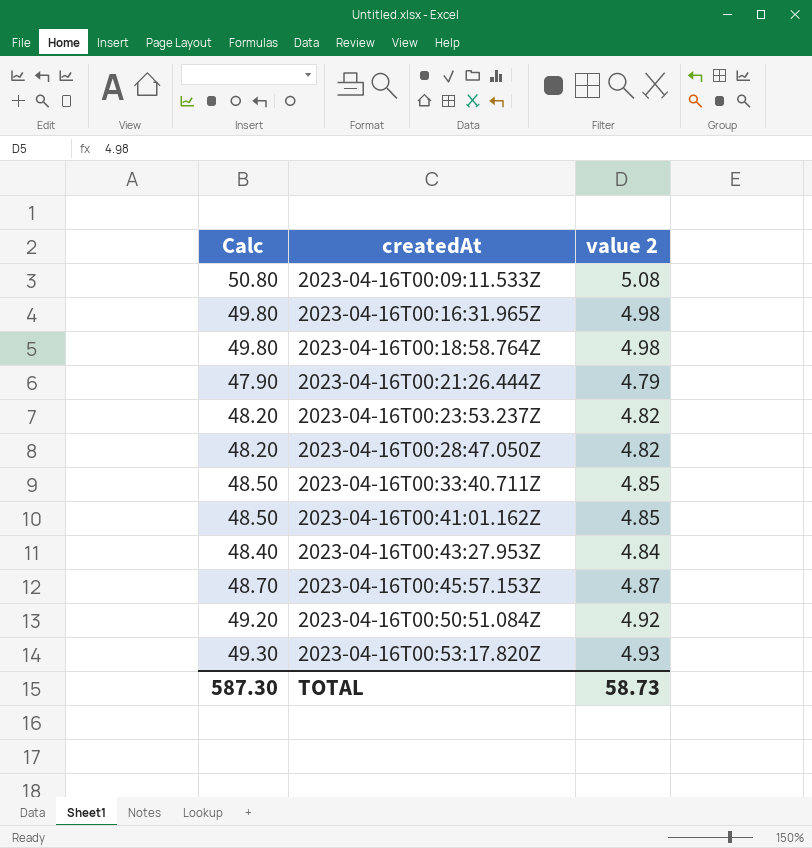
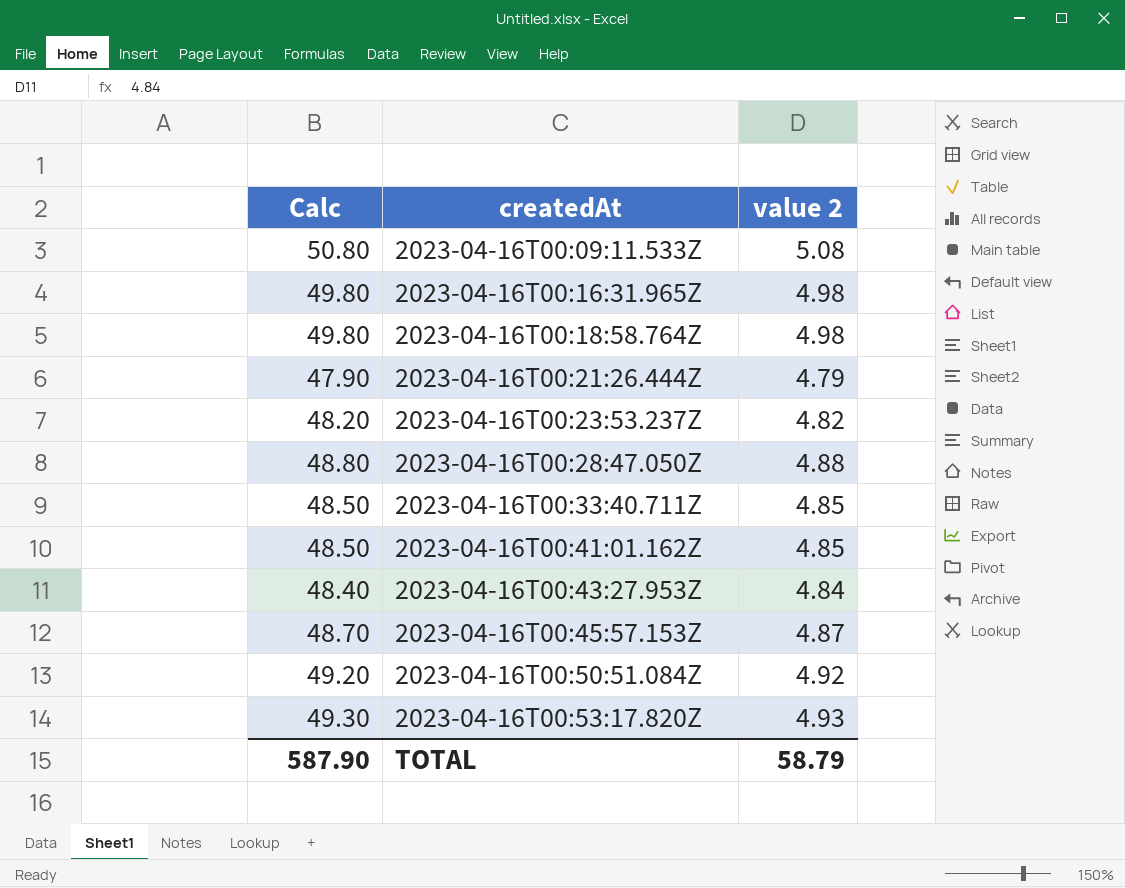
2023-04-16T00:28:47.050Z | Calc: 48.20 -> 48.80
2023-04-16T00:28:47.050Z | value 2: 4.82 -> 4.88
TOTAL | Calc: 587.30 -> 587.90
TOTAL | value 2: 58.73 -> 58.79

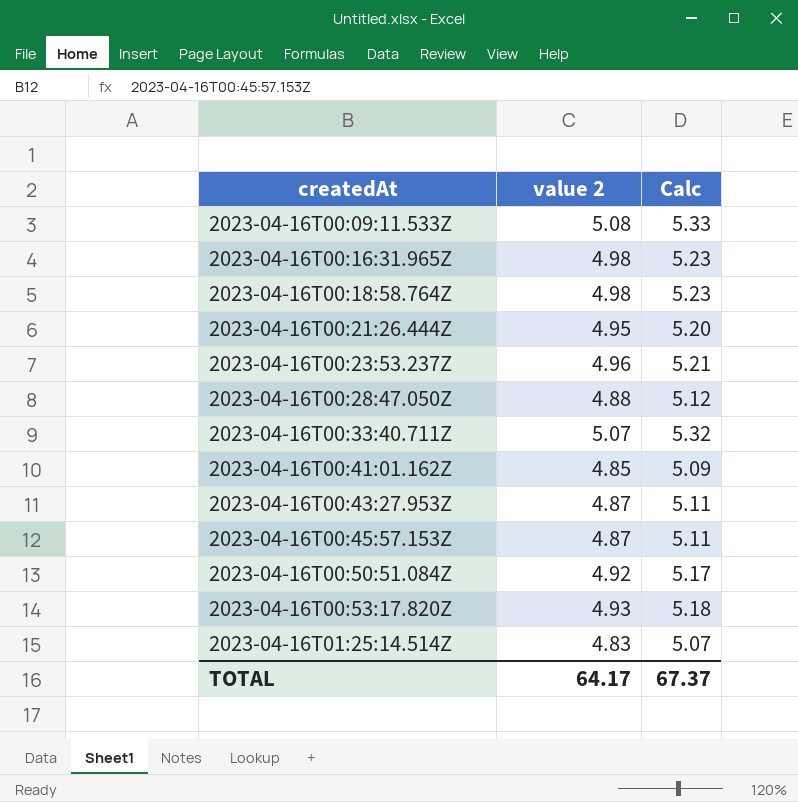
column Calc | formula: [value 2] * 10 -> [value 2] * 1.05
column Calc | position: 1 -> 3
2023-04-16T00:21:26.444Z | value 2: 4.79 -> 4.95
2023-04-16T00:23:53.237Z | value 2: 4.82 -> 4.96
2023-04-16T00:33:40.711Z | value 2: 4.85 -> 5.07
2023-04-16T00:43:27.953Z | value 2: 4.84 -> 4.87
row 2023-04-16T01:25:14.514Z: none -> 4.83 | 5.07
TOTAL | value 2: 58.79 -> 64.17
TOTAL | Calc: 587.90 -> 67.37

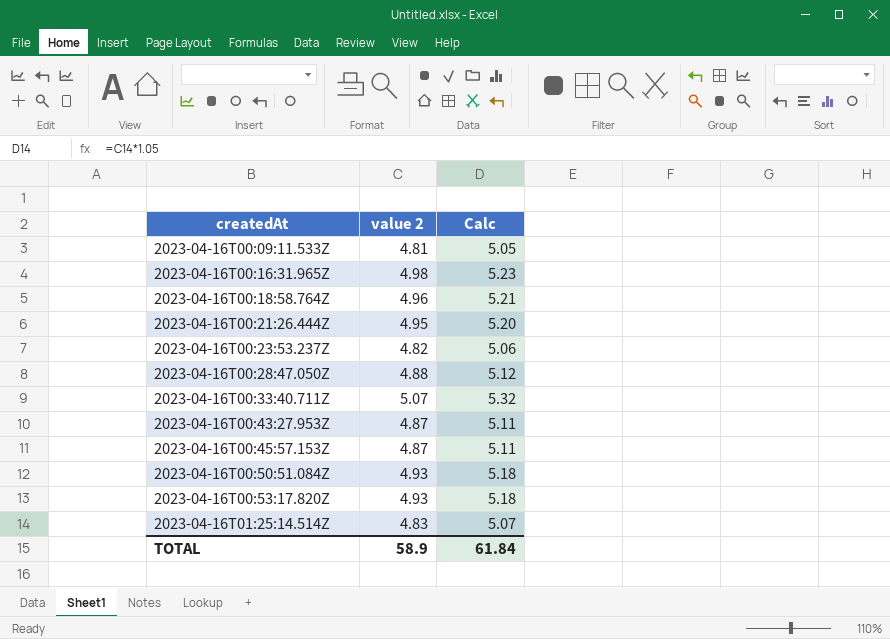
row 2023-04-16T00:41:01.162Z: 4.85 | 5.09 -> none
2023-04-16T00:09:11.533Z | value 2: 5.08 -> 4.81
2023-04-16T00:09:11.533Z | Calc: 5.33 -> 5.05
2023-04-16T00:18:58.764Z | value 2: 4.98 -> 4.96
2023-04-16T00:18:58.764Z | Calc: 5.23 -> 5.21
2023-04-16T00:23:53.237Z | value 2: 4.96 -> 4.82
2023-04-16T00:23:53.237Z | Calc: 5.21 -> 5.06
2023-04-16T00:50:51.084Z | value 2: 4.92 -> 4.93
2023-04-16T00:50:51.084Z | Calc: 5.17 -> 5.18
TOTAL | value 2: 64.17 -> 58.9
TOTAL | Calc: 67.37 -> 61.84

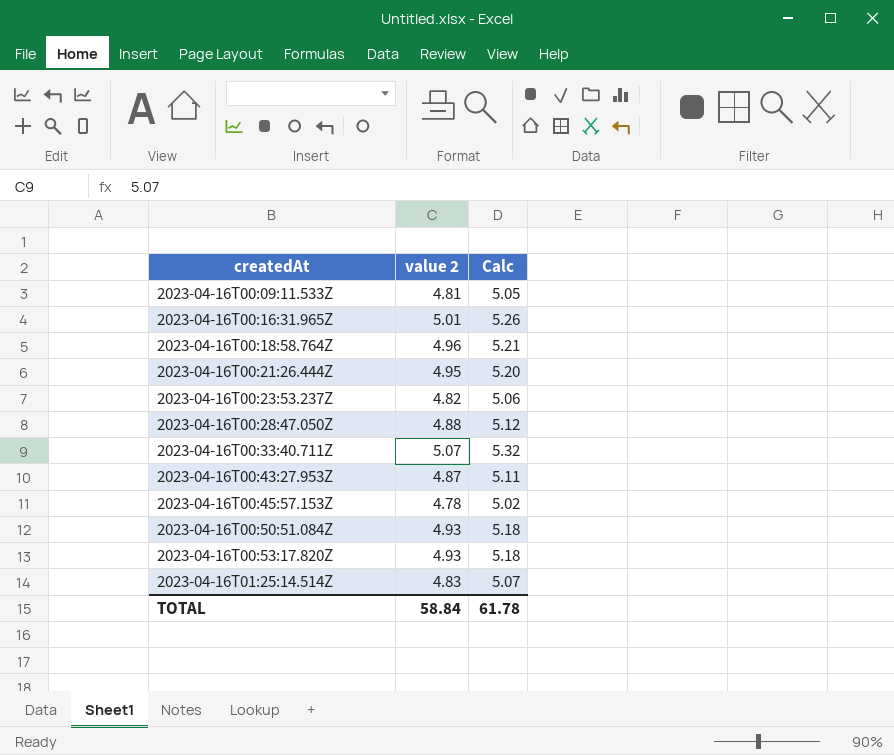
2023-04-16T00:16:31.965Z | value 2: 4.98 -> 5.01
2023-04-16T00:16:31.965Z | Calc: 5.23 -> 5.26
2023-04-16T00:45:57.153Z | value 2: 4.87 -> 4.78
2023-04-16T00:45:57.153Z | Calc: 5.11 -> 5.02
TOTAL | value 2: 58.9 -> 58.84
TOTAL | Calc: 61.84 -> 61.78

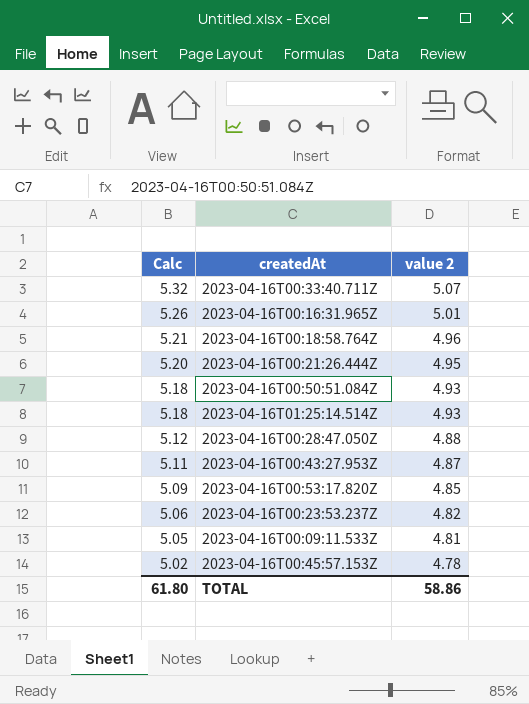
row order: createdAt ascending -> Calc descending
column Calc | position: 3 -> 1
2023-04-16T01:25:14.514Z | Calc: 5.07 -> 5.18
2023-04-16T01:25:14.514Z | value 2: 4.83 -> 4.93
2023-04-16T00:53:17.820Z | Calc: 5.18 -> 5.09
2023-04-16T00:53:17.820Z | value 2: 4.93 -> 4.85
TOTAL | Calc: 61.78 -> 61.80
TOTAL | value 2: 58.84 -> 58.86

